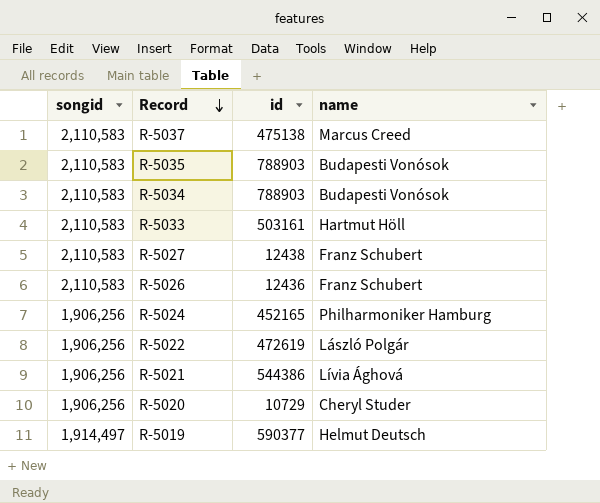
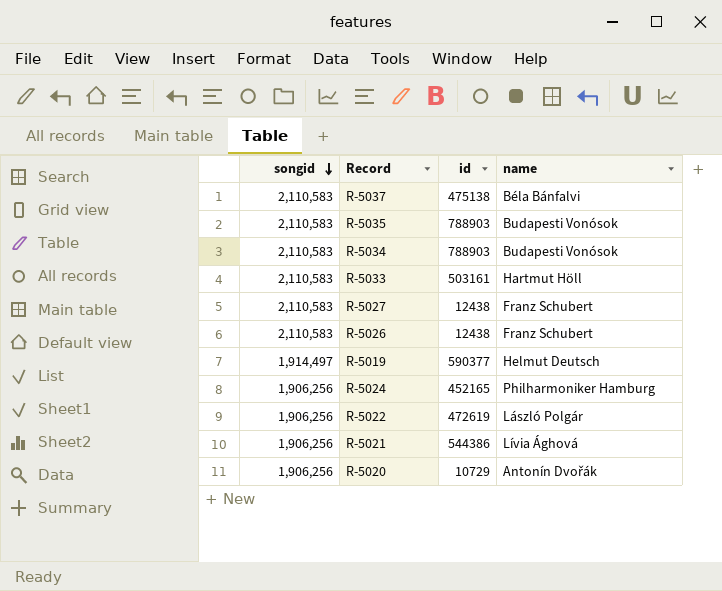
row order: Record descending -> songid descending
R-5037 | name: Marcus Creed -> Béla Bánfalvi
R-5026 | id: 12436 -> 12438
R-5020 | name: Cheryl Studer -> Antonín Dvořák

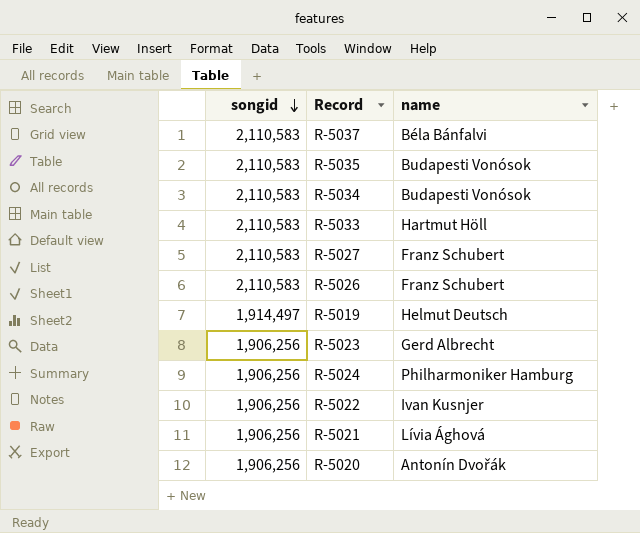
column id | position: 3 -> none
row R-5023: none -> 1,906,256 | Gerd Albrecht
R-5022 | name: László Polgár -> Ivan Kusnjer

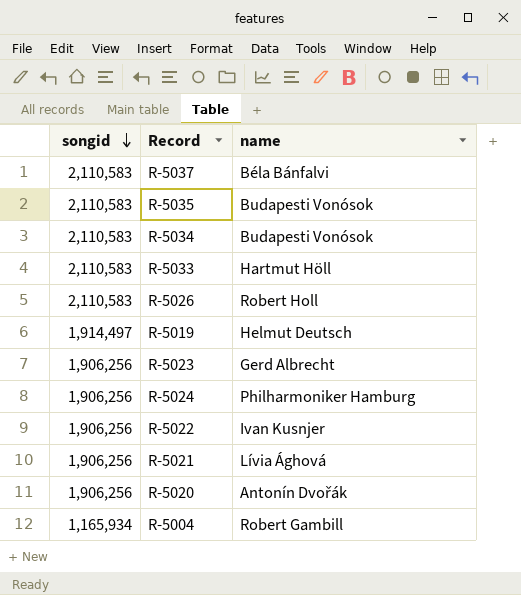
row R-5027: 2,110,583 | Franz Schubert -> none
R-5026 | name: Franz Schubert -> Robert Holl
row R-5004: none -> 1,165,934 | Robert Gambill

